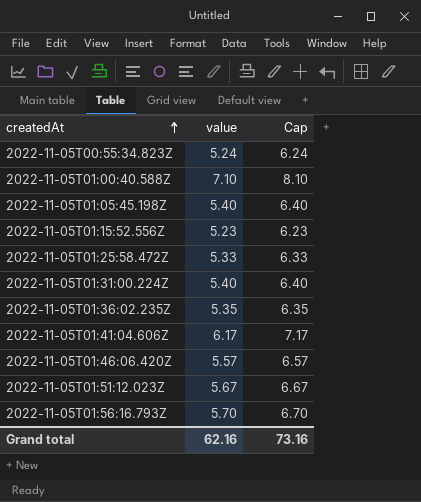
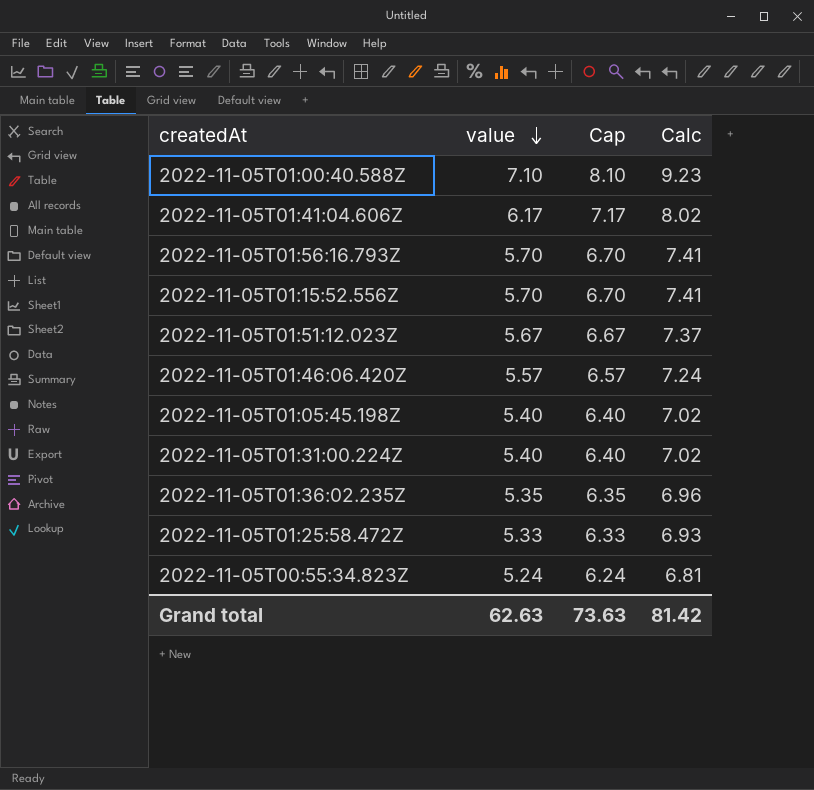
row order: createdAt ascending -> value descending
column Calc | formula: none -> [value] * 1.3
2022-11-05T01:15:52.556Z | value: 5.23 -> 5.70
2022-11-05T01:15:52.556Z | Cap: 6.23 -> 6.70
Grand total | value: 62.16 -> 62.63
Grand total | Cap: 73.16 -> 73.63

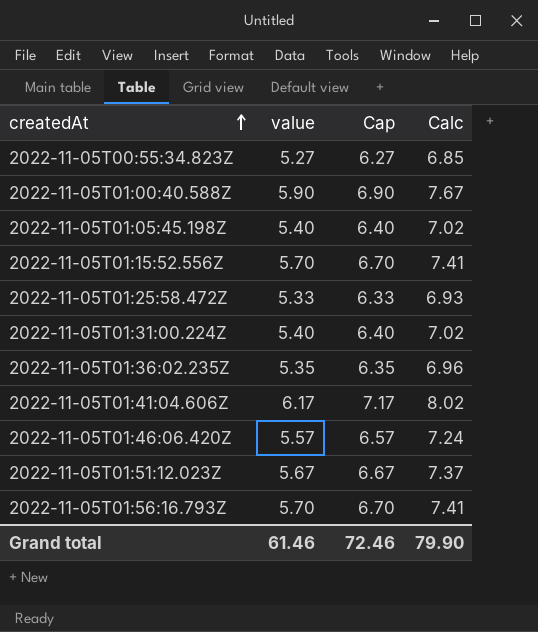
row order: value descending -> createdAt ascending
2022-11-05T00:55:34.823Z | value: 5.24 -> 5.27
2022-11-05T00:55:34.823Z | Cap: 6.24 -> 6.27
2022-11-05T00:55:34.823Z | Calc: 6.81 -> 6.85
2022-11-05T01:00:40.588Z | value: 7.10 -> 5.90
2022-11-05T01:00:40.588Z | Cap: 8.10 -> 6.90
2022-11-05T01:00:40.588Z | Calc: 9.23 -> 7.67
Grand total | value: 62.63 -> 61.46
Grand total | Cap: 73.63 -> 72.46
Grand total | Calc: 81.42 -> 79.90

